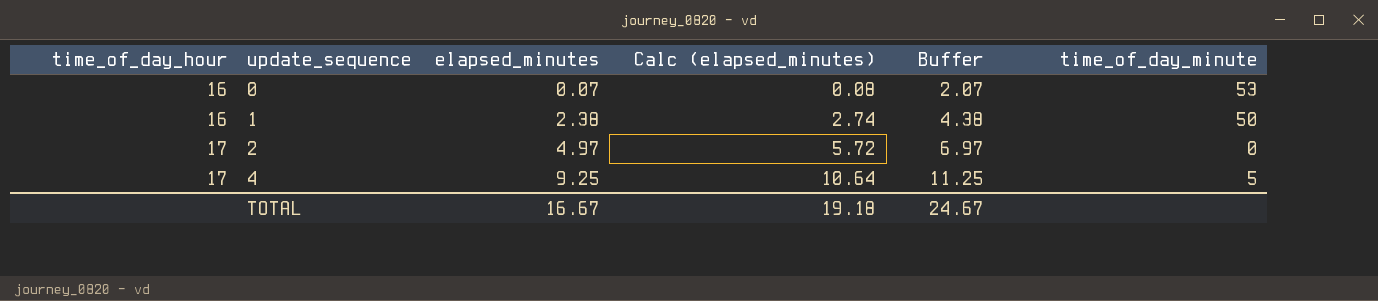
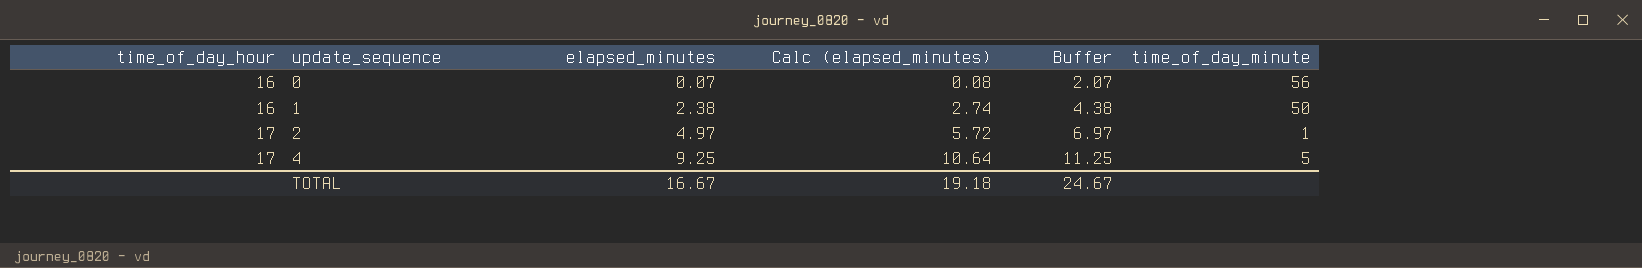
0 | time_of_day_minute: 53 -> 56
2 | time_of_day_minute: 0 -> 1

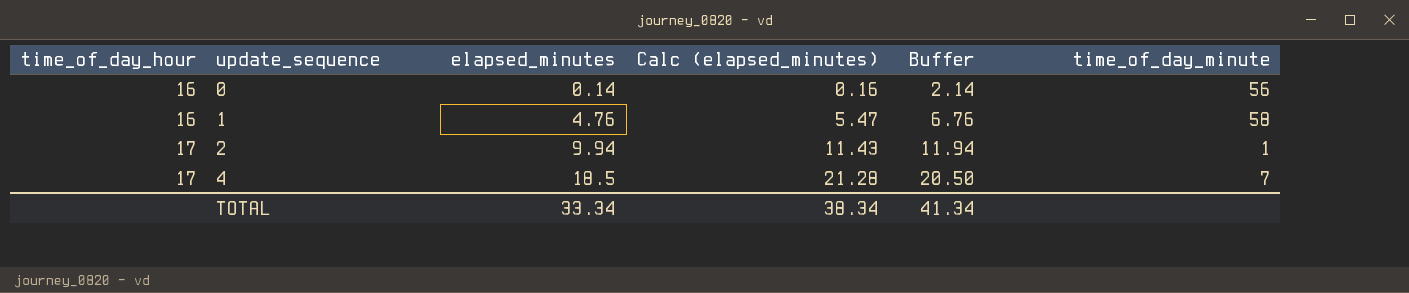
0 | elapsed_minutes: 0.07 -> 0.14
0 | Calc (elapsed_minutes): 0.08 -> 0.16
0 | Buffer: 2.07 -> 2.14
1 | elapsed_minutes: 2.38 -> 4.76
1 | Calc (elapsed_minutes): 2.74 -> 5.47
1 | Buffer: 4.38 -> 6.76
1 | time_of_day_minute: 50 -> 58
2 | elapsed_minutes: 4.97 -> 9.94
2 | Calc (elapsed_minutes): 5.72 -> 11.43
2 | Buffer: 6.97 -> 11.94
4 | elapsed_minutes: 9.25 -> 18.5
4 | Calc (elapsed_minutes): 10.64 -> 21.28
4 | Buffer: 11.25 -> 20.50
4 | time_of_day_minute: 5 -> 7
TOTAL | elapsed_minutes: 16.67 -> 33.34
TOTAL | Calc (elapsed_minutes): 19.18 -> 38.34
TOTAL | Buffer: 24.67 -> 41.34

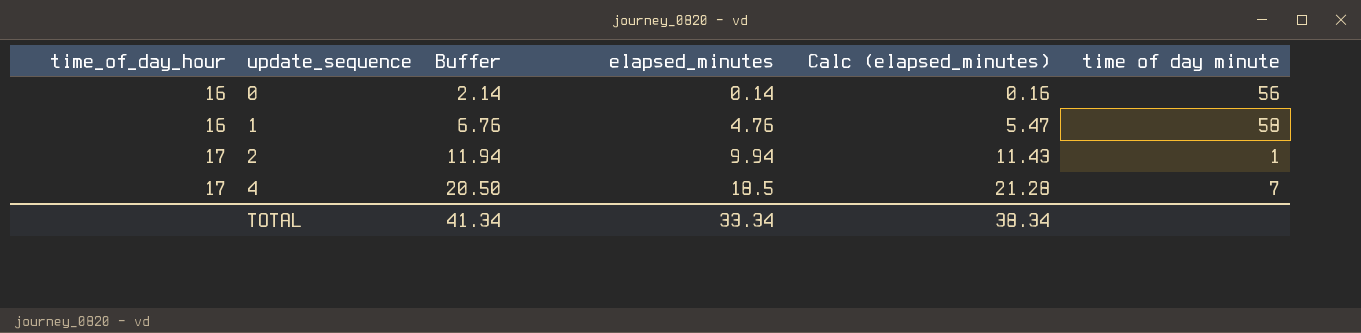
column Buffer | position: 5 -> 3
column name: time_of_day_minute -> time of day minute

